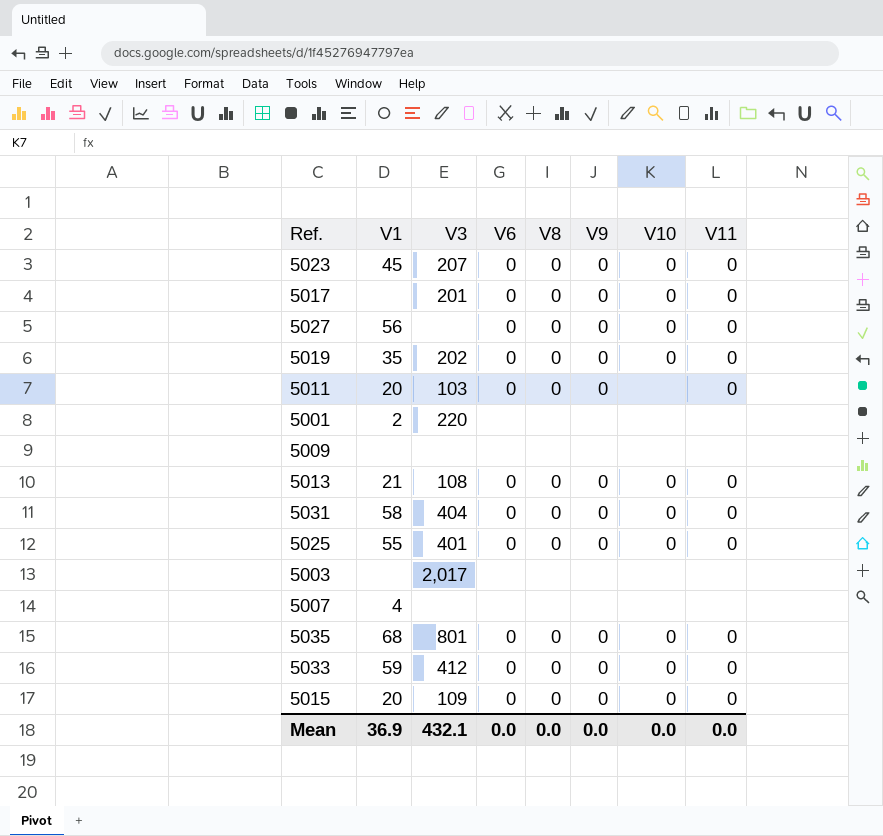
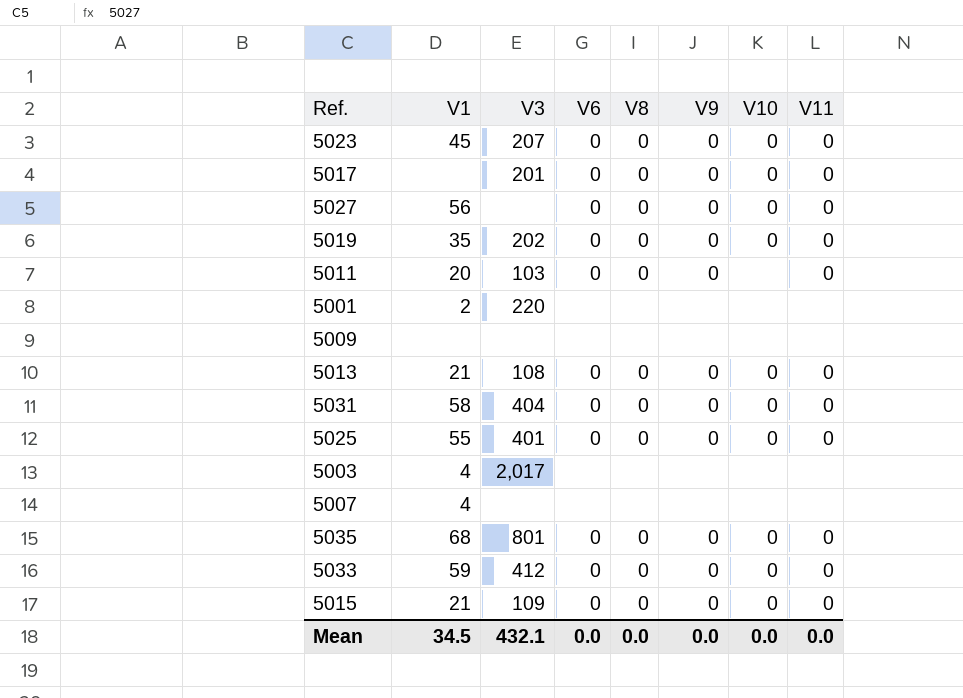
5003 | V1: none -> 4
5015 | V1: 20 -> 21
Mean | V1: 36.9 -> 34.5

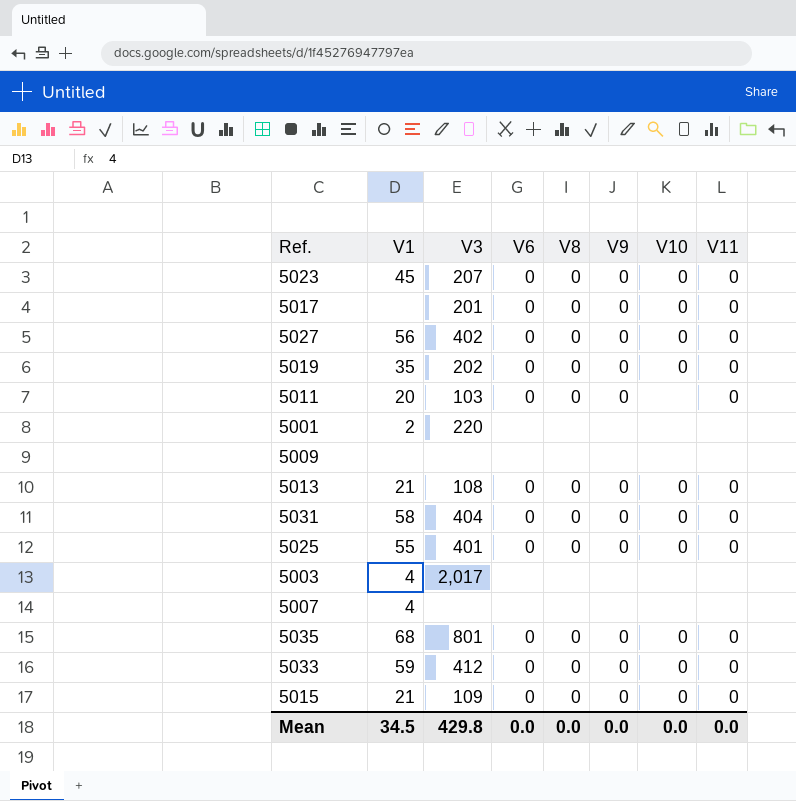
5027 | V3: none -> 402
Mean | V3: 432.1 -> 429.8

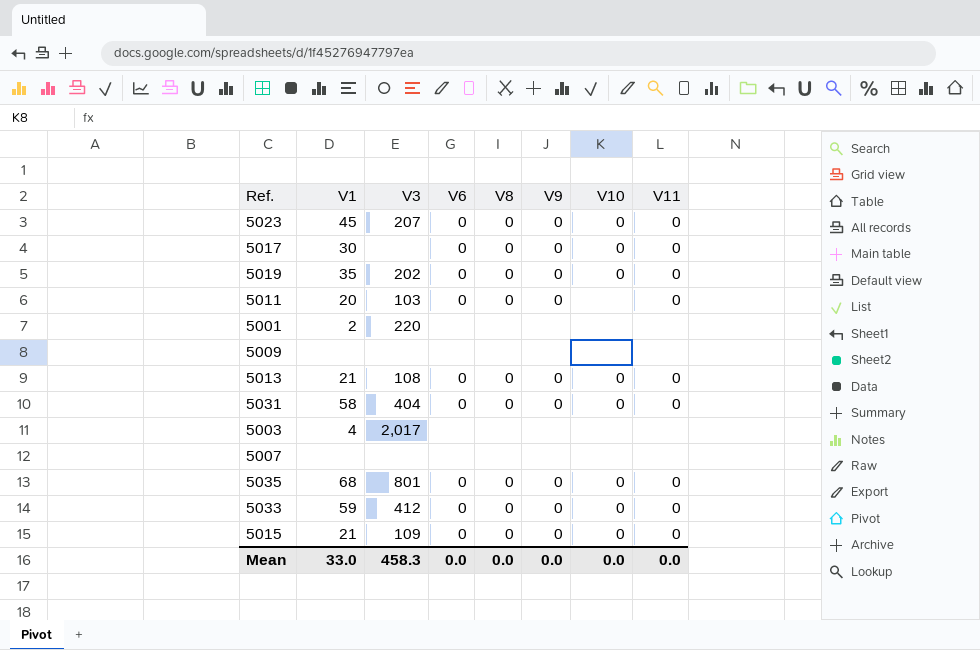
row 5027: 56 | 402 | 0 | 0 | 0 | 0 | 0 -> none
row 5025: 55 | 401 | 0 | 0 | 0 | 0 | 0 -> none
5017 | V1: none -> 30
5017 | V3: 201 -> none
5007 | V1: 4 -> none
Mean | V1: 34.5 -> 33.0
Mean | V3: 429.8 -> 458.3

